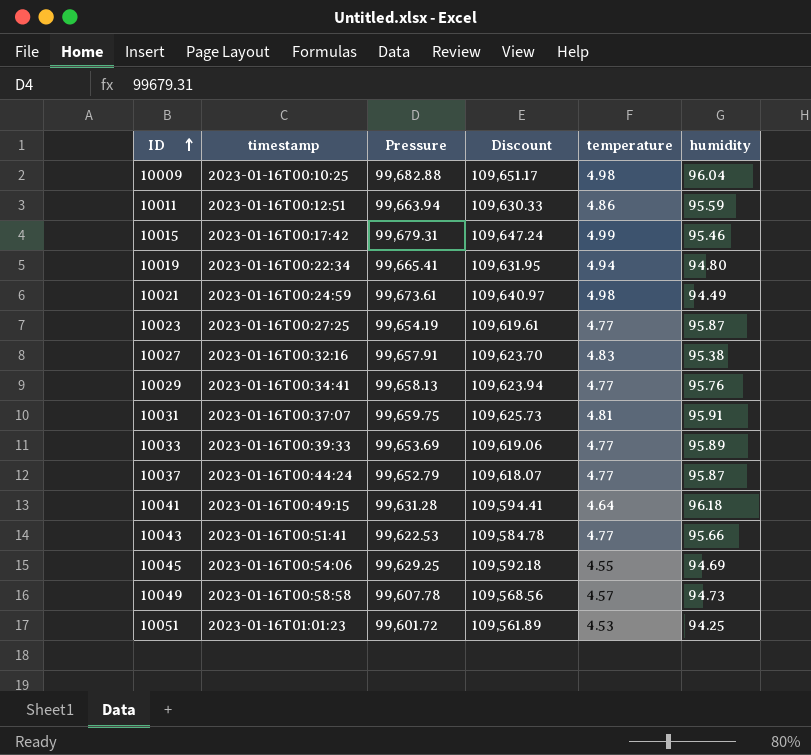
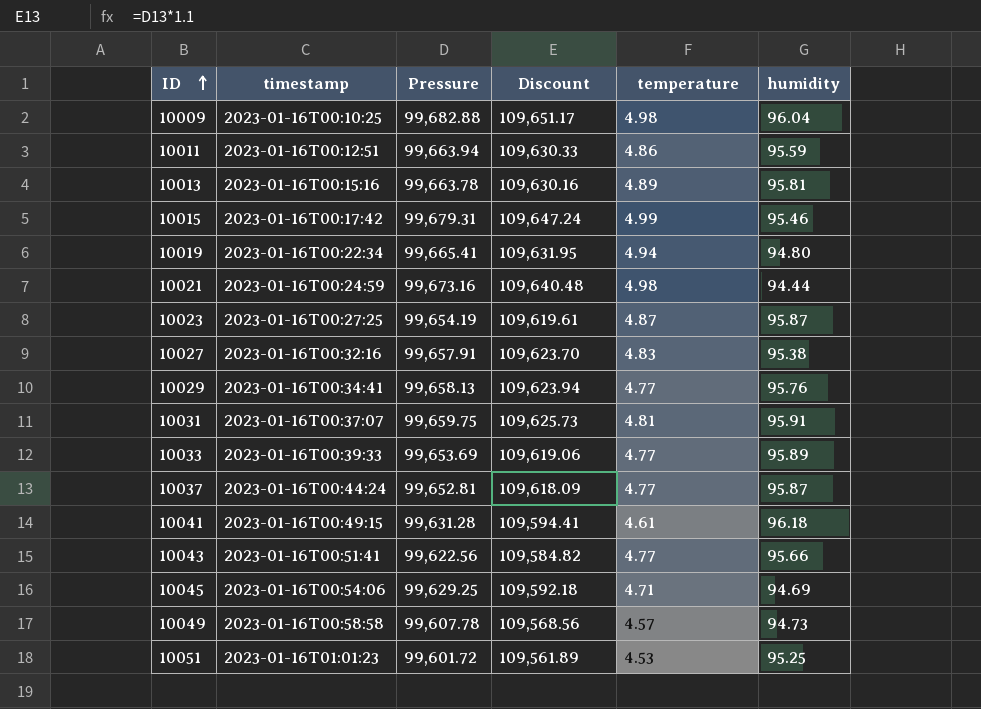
row 10013: none -> 2023-01-16T00:15:16 | 99,663.78 | 109,630.16 | 4.89 | 95.81
10021 | Pressure: 99,673.61 -> 99,673.16
10021 | Discount: 109,640.97 -> 109,640.48
10021 | humidity: 94.49 -> 94.44
10023 | temperature: 4.77 -> 4.87
10037 | Pressure: 99,652.79 -> 99,652.81
10037 | Discount: 109,618.07 -> 109,618.09
10041 | temperature: 4.64 -> 4.61
10043 | Pressure: 99,622.53 -> 99,622.56
10043 | Discount: 109,584.78 -> 109,584.82
10045 | temperature: 4.55 -> 4.71
10051 | humidity: 94.25 -> 95.25

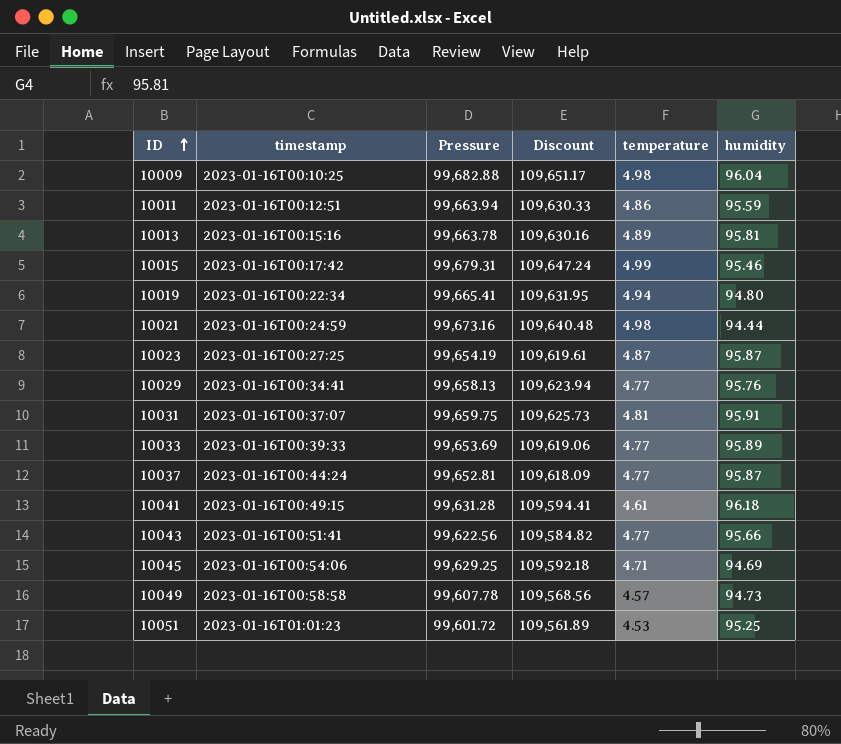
row 10027: 2023-01-16T00:32:16 | 99,657.91 | 109,623.70 | 4.83 | 95.38 -> none

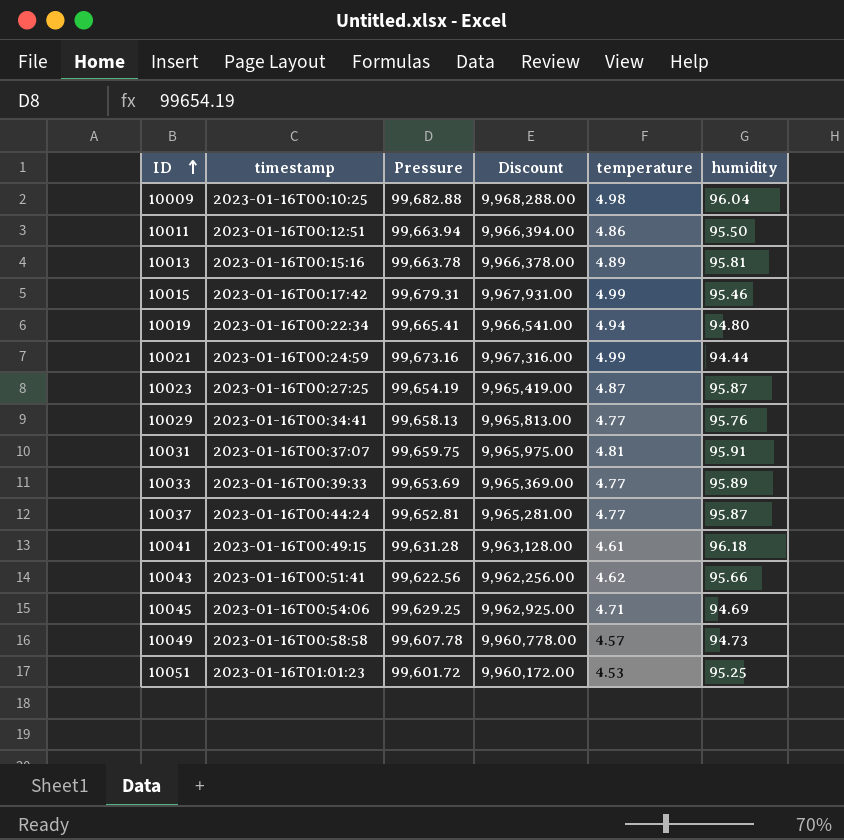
column Discount | formula: [Pressure] * 1.1 -> [Pressure] * 100
10011 | humidity: 95.59 -> 95.50
10021 | temperature: 4.98 -> 4.99
10043 | temperature: 4.77 -> 4.62

